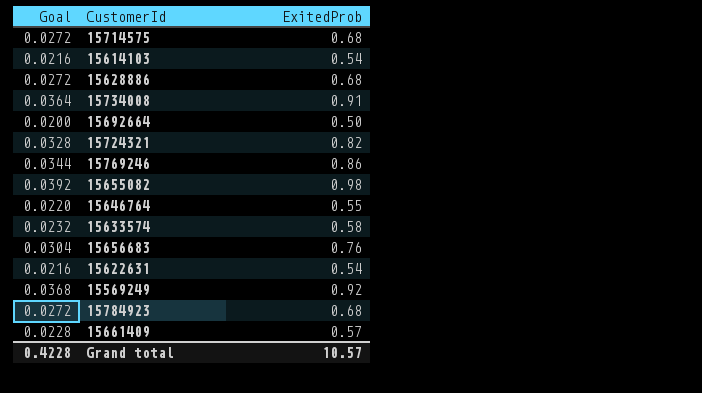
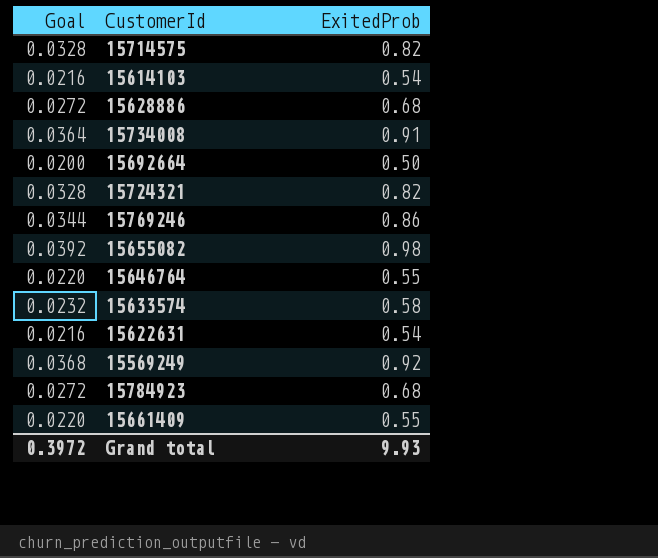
row 15656683: 0.0304 | 0.76 -> none
15714575 | Goal: 0.0272 -> 0.0328
15714575 | ExitedProb: 0.68 -> 0.82
15661409 | Goal: 0.0228 -> 0.0220
15661409 | ExitedProb: 0.57 -> 0.55
Grand total | Goal: 0.4228 -> 0.3972
Grand total | ExitedProb: 10.57 -> 9.93

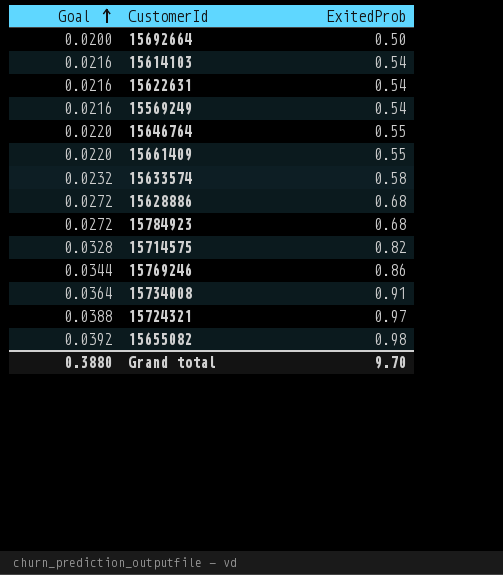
row order: none -> Goal ascending
15569249 | Goal: 0.0368 -> 0.0216
15569249 | ExitedProb: 0.92 -> 0.54
15724321 | Goal: 0.0328 -> 0.0388
15724321 | ExitedProb: 0.82 -> 0.97
Grand total | Goal: 0.3972 -> 0.3880
Grand total | ExitedProb: 9.93 -> 9.70

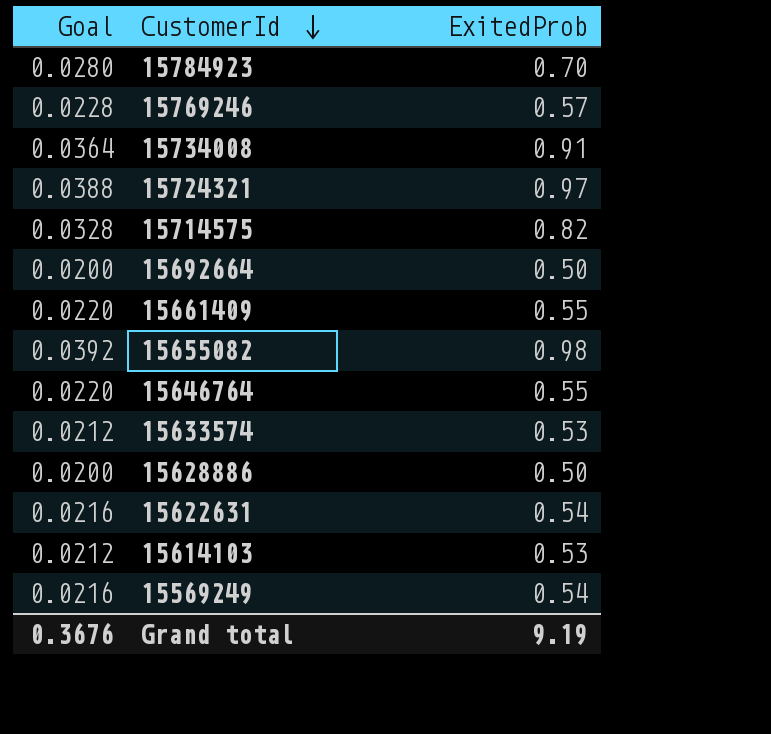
row order: Goal ascending -> CustomerId descending
15784923 | Goal: 0.0272 -> 0.0280
15784923 | ExitedProb: 0.68 -> 0.70
15769246 | Goal: 0.0344 -> 0.0228
15769246 | ExitedProb: 0.86 -> 0.57
15633574 | Goal: 0.0232 -> 0.0212
15633574 | ExitedProb: 0.58 -> 0.53
15628886 | Goal: 0.0272 -> 0.0200
15628886 | ExitedProb: 0.68 -> 0.50
15614103 | Goal: 0.0216 -> 0.0212
15614103 | ExitedProb: 0.54 -> 0.53
Grand total | Goal: 0.3880 -> 0.3676
Grand total | ExitedProb: 9.70 -> 9.19

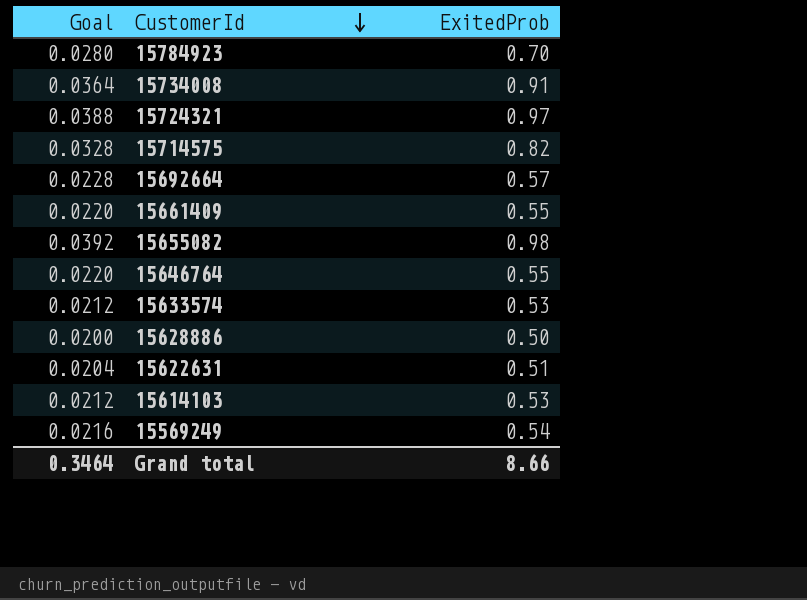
row 15769246: 0.0228 | 0.57 -> none
15692664 | Goal: 0.0200 -> 0.0228
15692664 | ExitedProb: 0.50 -> 0.57
15622631 | Goal: 0.0216 -> 0.0204
15622631 | ExitedProb: 0.54 -> 0.51
Grand total | Goal: 0.3676 -> 0.3464
Grand total | ExitedProb: 9.19 -> 8.66

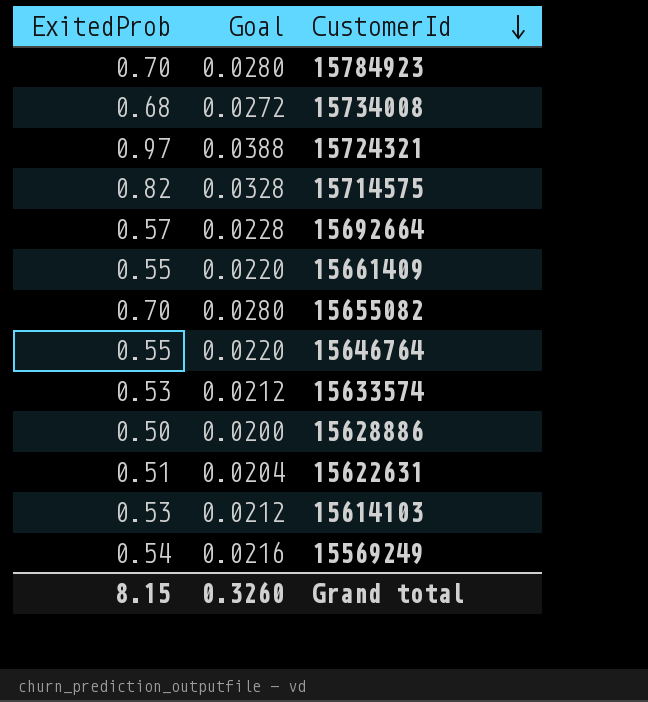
column ExitedProb | position: 3 -> 1
15734008 | ExitedProb: 0.91 -> 0.68
15734008 | Goal: 0.0364 -> 0.0272
15655082 | ExitedProb: 0.98 -> 0.70
15655082 | Goal: 0.0392 -> 0.0280
Grand total | ExitedProb: 8.66 -> 8.15
Grand total | Goal: 0.3464 -> 0.3260

